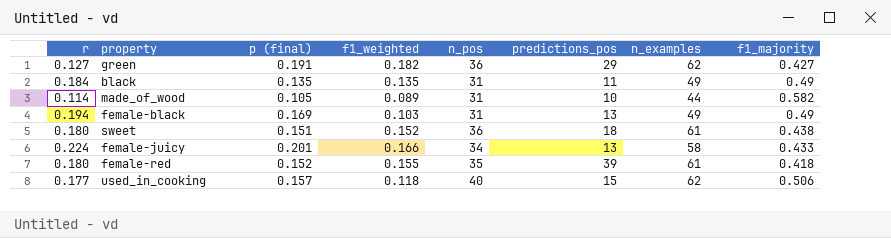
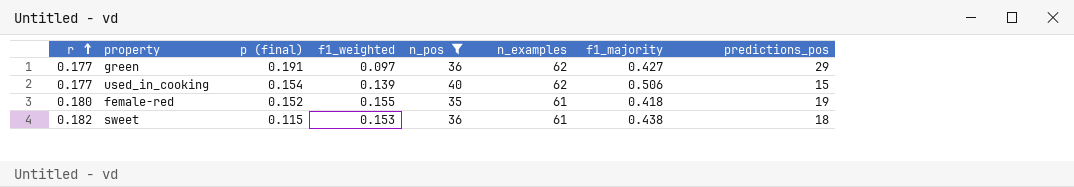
filter: none -> n_pos >= 35
row order: none -> r ascending
column predictions_pos | position: 6 -> 8
green | r: 0.127 -> 0.177
green | f1_weighted: 0.182 -> 0.097
used_in_cooking | p (final): 0.157 -> 0.154
used_in_cooking | f1_weighted: 0.118 -> 0.139
female-red | predictions_pos: 39 -> 19
sweet | r: 0.180 -> 0.182
sweet | p (final): 0.151 -> 0.115
sweet | f1_weighted: 0.152 -> 0.153

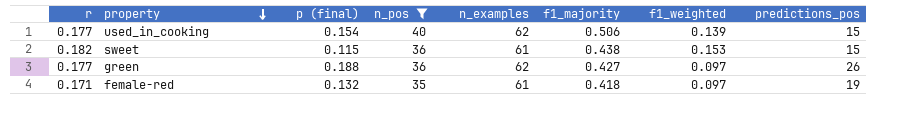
row order: r ascending -> property descending
column f1_weighted | position: 4 -> 7
sweet | predictions_pos: 18 -> 15
green | p (final): 0.191 -> 0.188
green | predictions_pos: 29 -> 26
female-red | r: 0.180 -> 0.171
female-red | p (final): 0.152 -> 0.132
female-red | f1_weighted: 0.155 -> 0.097

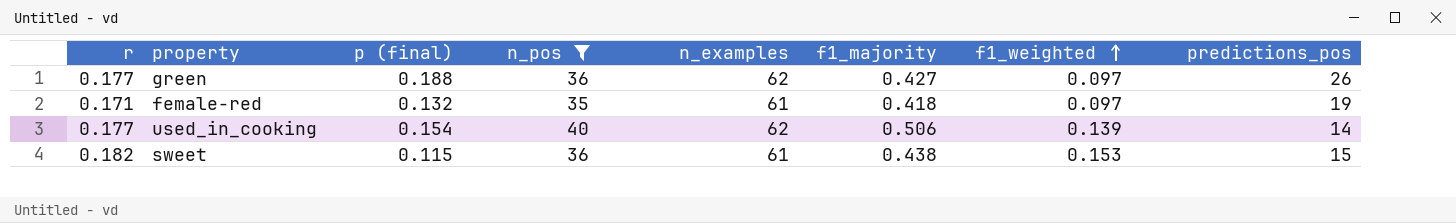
row order: property descending -> f1_weighted ascending
used_in_cooking | predictions_pos: 15 -> 14

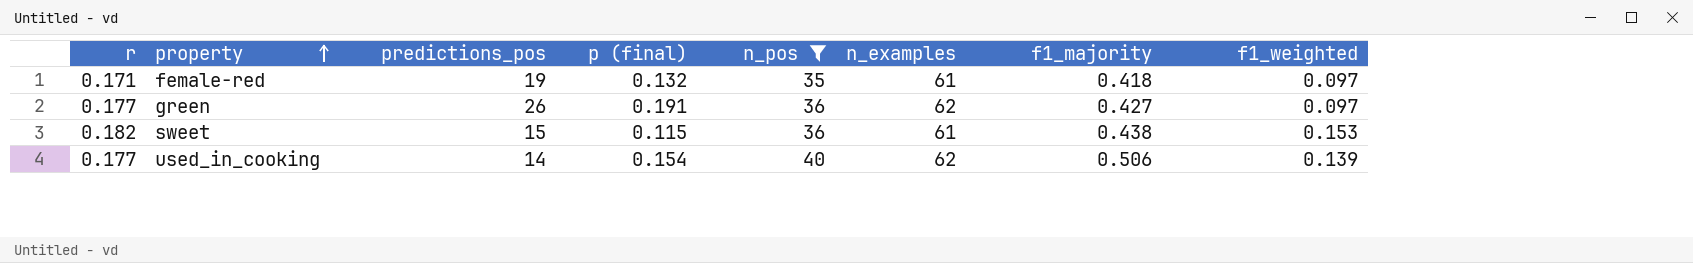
row order: f1_weighted ascending -> property ascending
column predictions_pos | position: 8 -> 3
green | p (final): 0.188 -> 0.191

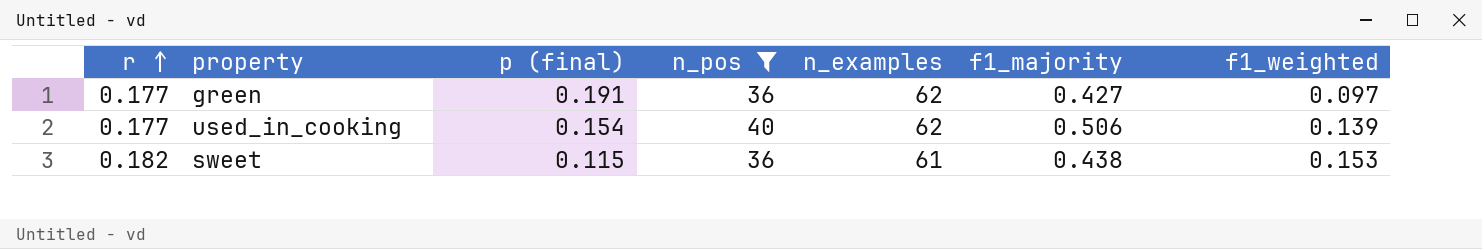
row order: property ascending -> r ascending
column predictions_pos | position: 3 -> none
row female-red: 0.171 | 19 | 0.132 | 35 | 61 | 0.418 | 0.097 -> none

